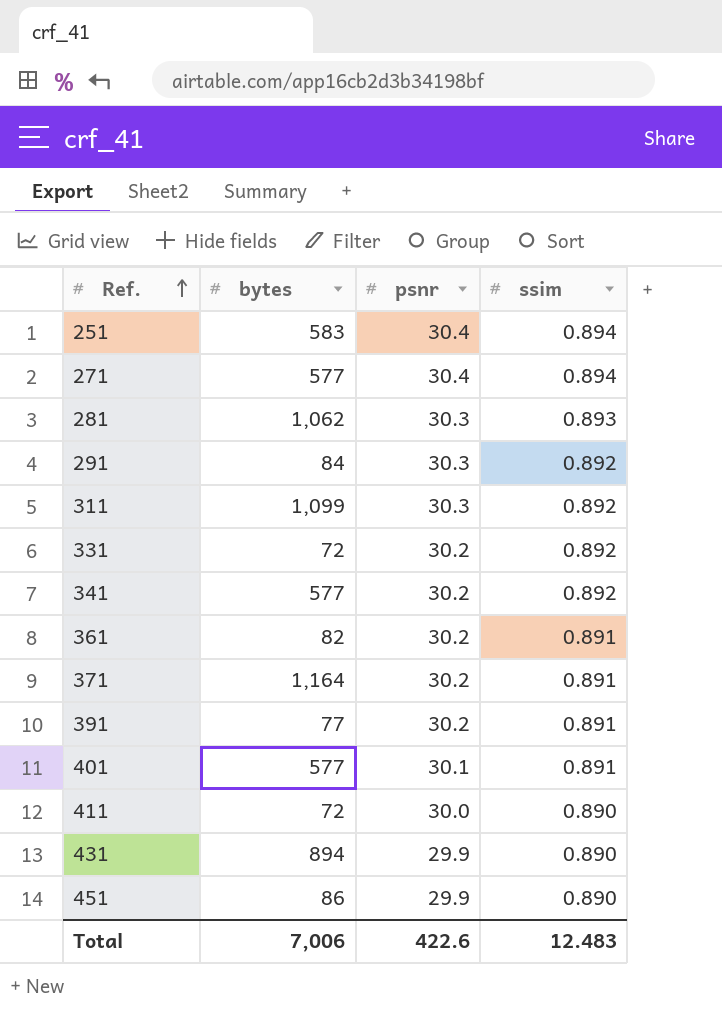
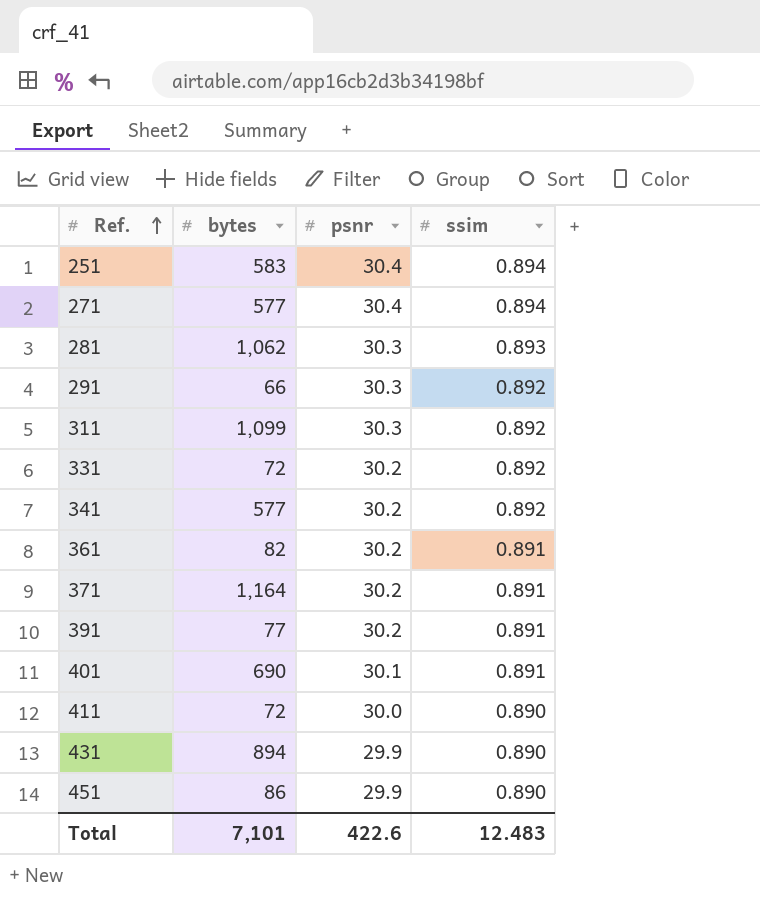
291 | bytes: 84 -> 66
401 | bytes: 577 -> 690
Total | bytes: 7,006 -> 7,101

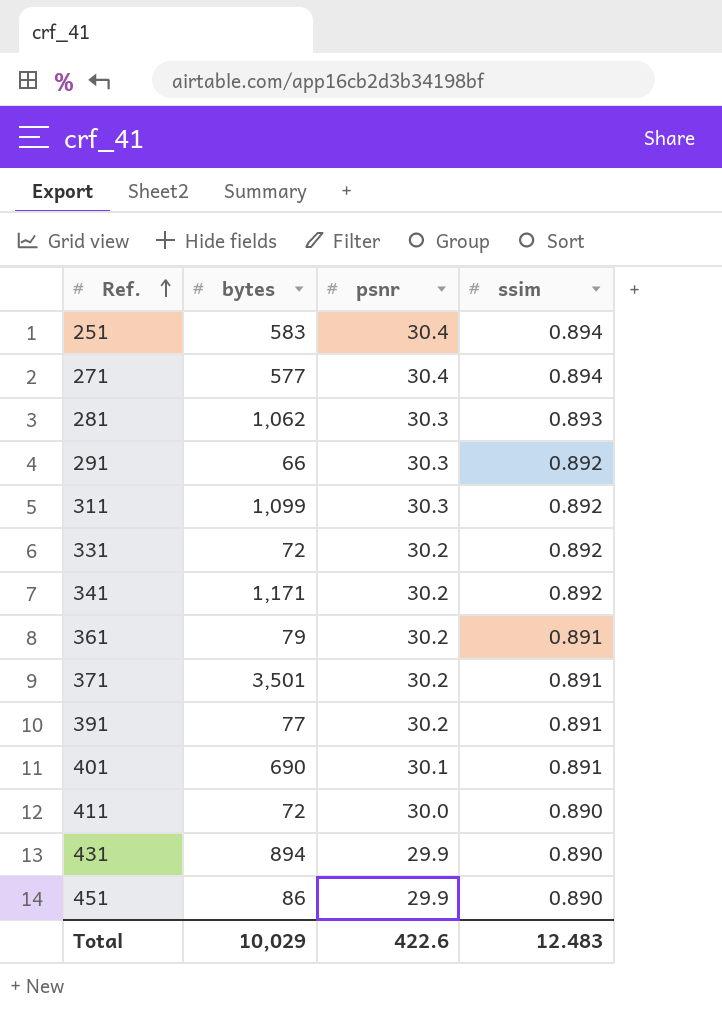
341 | bytes: 577 -> 1,171
361 | bytes: 82 -> 79
371 | bytes: 1,164 -> 3,501
Total | bytes: 7,101 -> 10,029

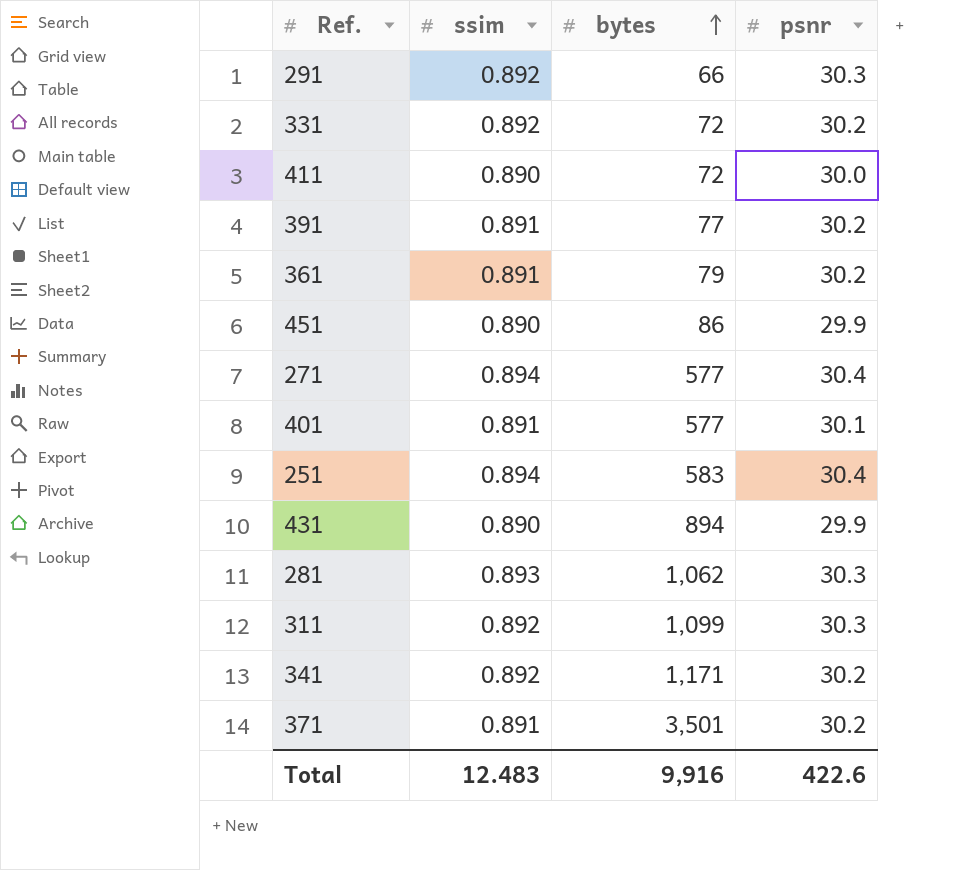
row order: Ref. ascending -> bytes ascending
column ssim | position: 4 -> 2
401 | bytes: 690 -> 577
Total | bytes: 10,029 -> 9,916

